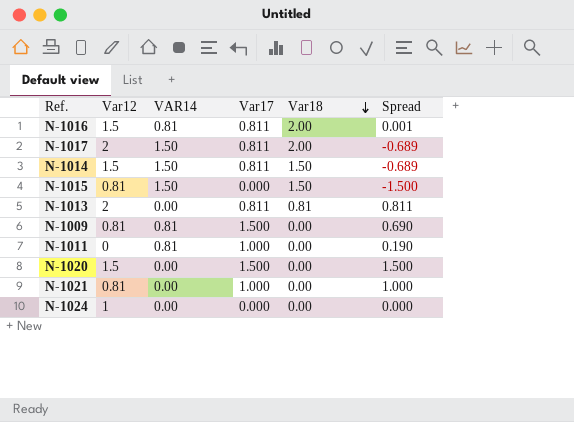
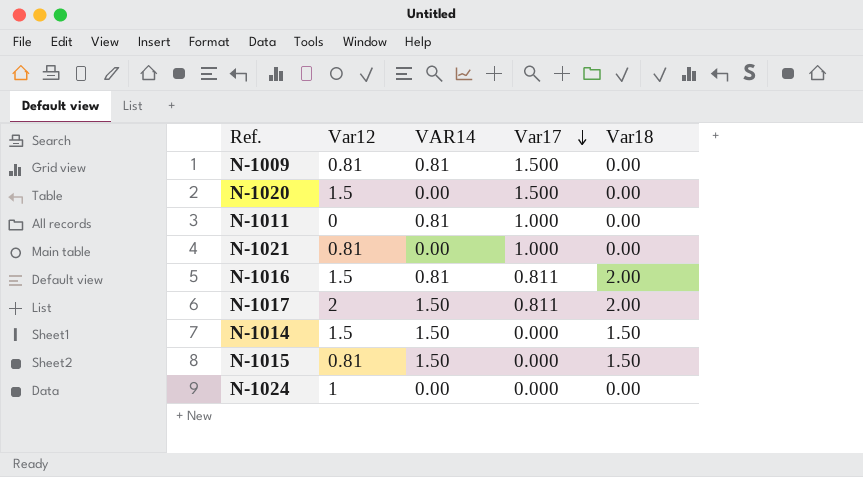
row order: Var18 descending -> Var17 descending
column Spread | formula: [Var17] - [VAR14] -> none
row N-1013: 2 | 0.00 | 0.811 | 0.81 | 0.811 -> none
N-1014 | Var17: 0.811 -> 0.000

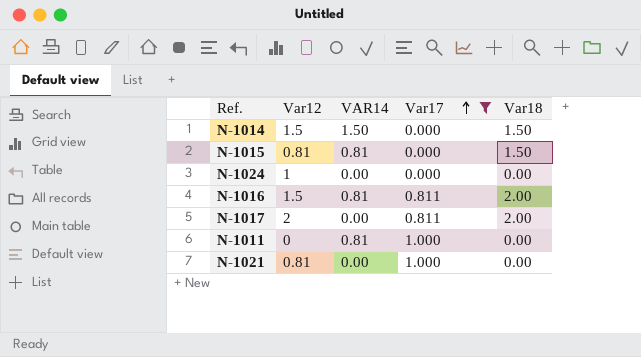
filter: none -> Var17 != 1.500
row order: Var17 descending -> Var17 ascending
N-1015 | VAR14: 1.50 -> 0.81
N-1017 | VAR14: 1.50 -> 0.00

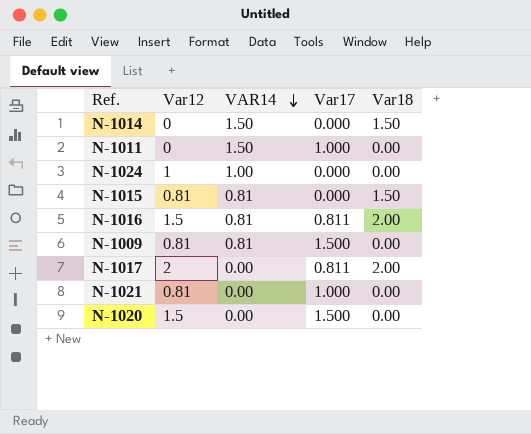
filter: Var17 != 1.500 -> none
row order: Var17 ascending -> VAR14 descending
N-1014 | Var12: 1.5 -> 0
N-1011 | VAR14: 0.81 -> 1.50
N-1024 | VAR14: 0.00 -> 1.00

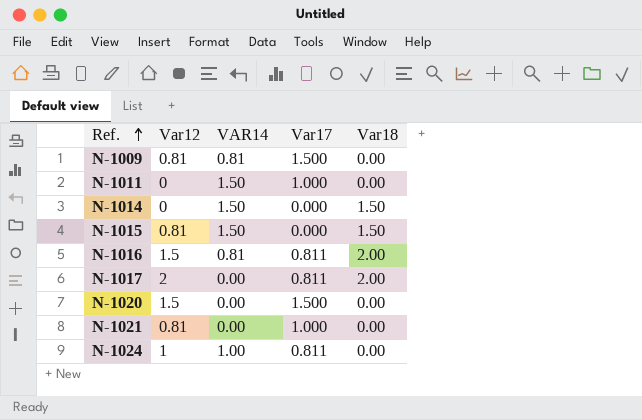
row order: VAR14 descending -> Ref. ascending
N-1015 | VAR14: 0.81 -> 1.50
N-1024 | Var17: 0.000 -> 0.811

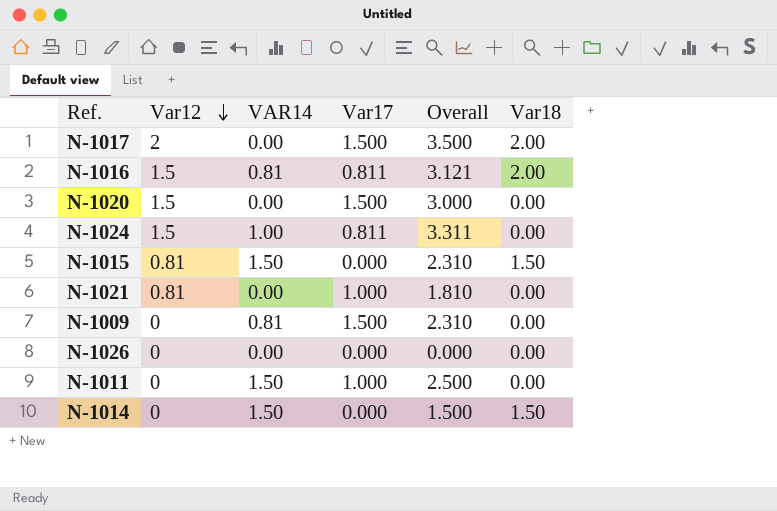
row order: Ref. ascending -> Var12 descending
column Overall | formula: none -> [Var12] + [VAR14] + [Var17]
N-1017 | Var17: 0.811 -> 1.500
N-1024 | Var12: 1 -> 1.5
N-1009 | Var12: 0.81 -> 0
row N-1026: none -> 0 | 0.00 | 0.000 | 0.000 | 0.00

